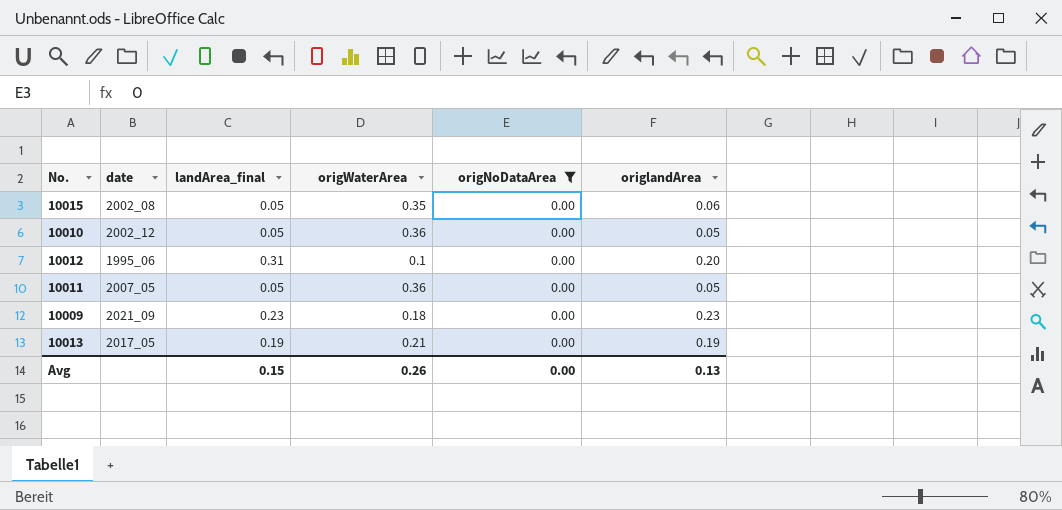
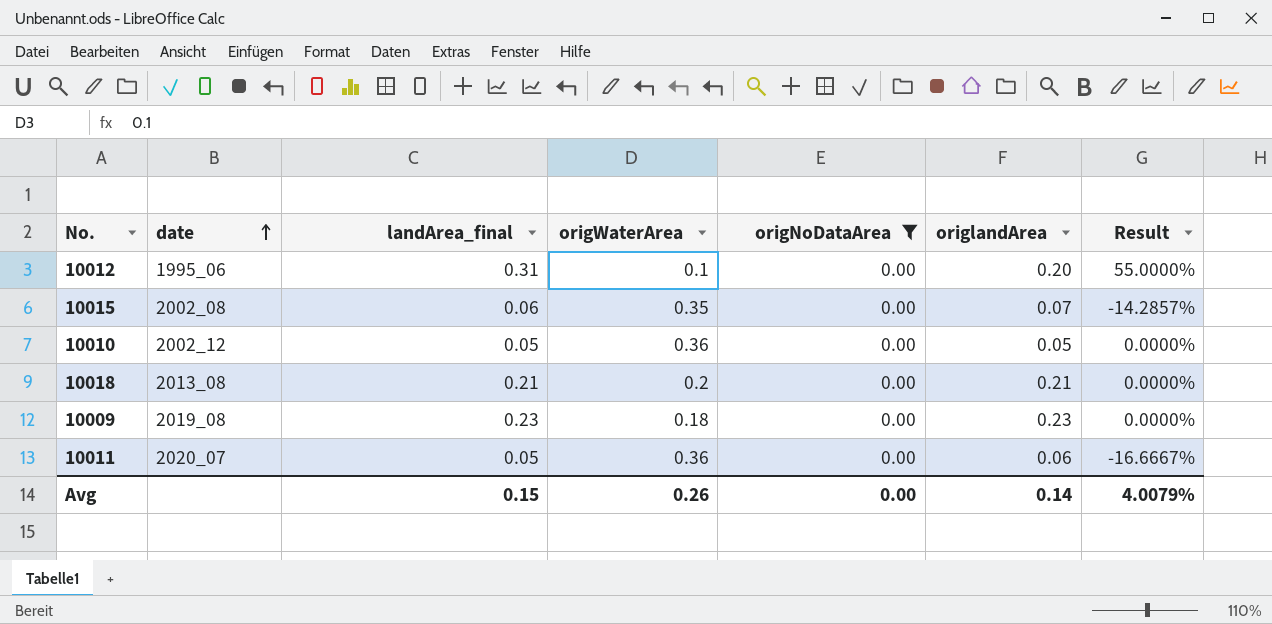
row order: none -> date ascending
column Result | formula: none -> ([landArea_final] - [origlandArea]) / [origlandArea]
row 10013: 2017_05 | 0.19 | 0.21 | 0.00 | 0.19 -> none
10015 | landArea_final: 0.05 -> 0.06
10015 | origlandArea: 0.06 -> 0.07
row 10018: none -> 2013_08 | 0.21 | 0.2 | 0.00 | 0.21 | 0.0000%
10009 | date: 2021_09 -> 2019_08
10011 | date: 2007_05 -> 2020_07
10011 | origlandArea: 0.05 -> 0.06
Avg | origlandArea: 0.13 -> 0.14

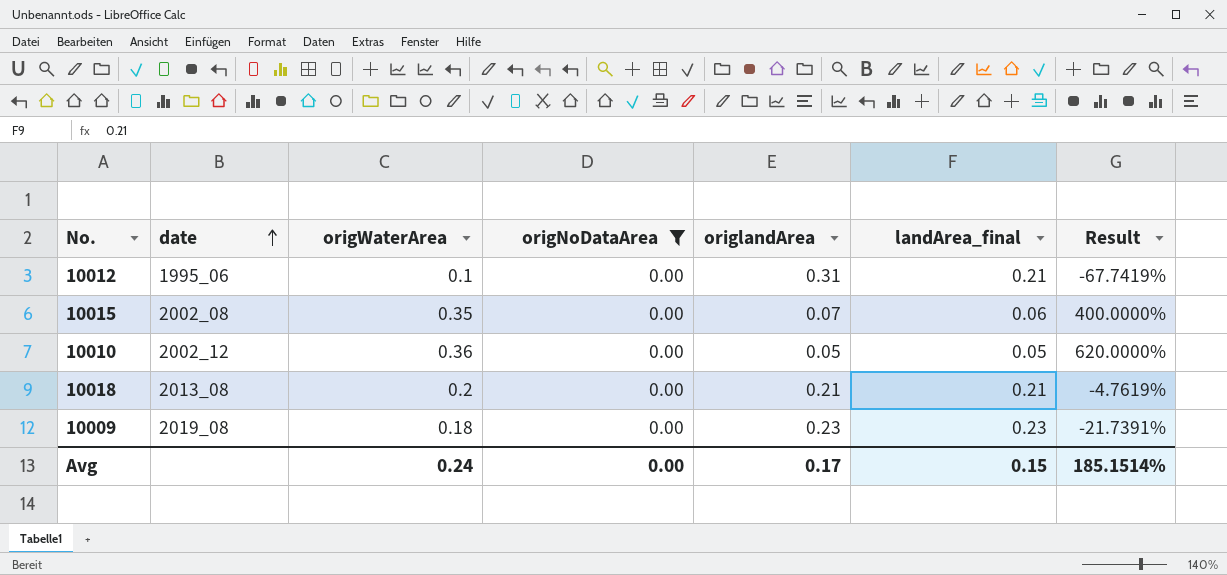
column landArea_final | position: 3 -> 6
column Result | formula: ([landArea_final] - [origlandArea]) / [origlandArea] -> ([origWaterArea] - [origlandArea]) / [origlandArea]
row 10011: 2020_07 | 0.05 | 0.36 | 0.00 | 0.06 | -16.6667% -> none
10012 | origlandArea: 0.20 -> 0.31
10012 | landArea_final: 0.31 -> 0.21
Avg | origWaterArea: 0.26 -> 0.24
Avg | origlandArea: 0.14 -> 0.17
Avg | Result: 4.0079% -> 185.1514%

